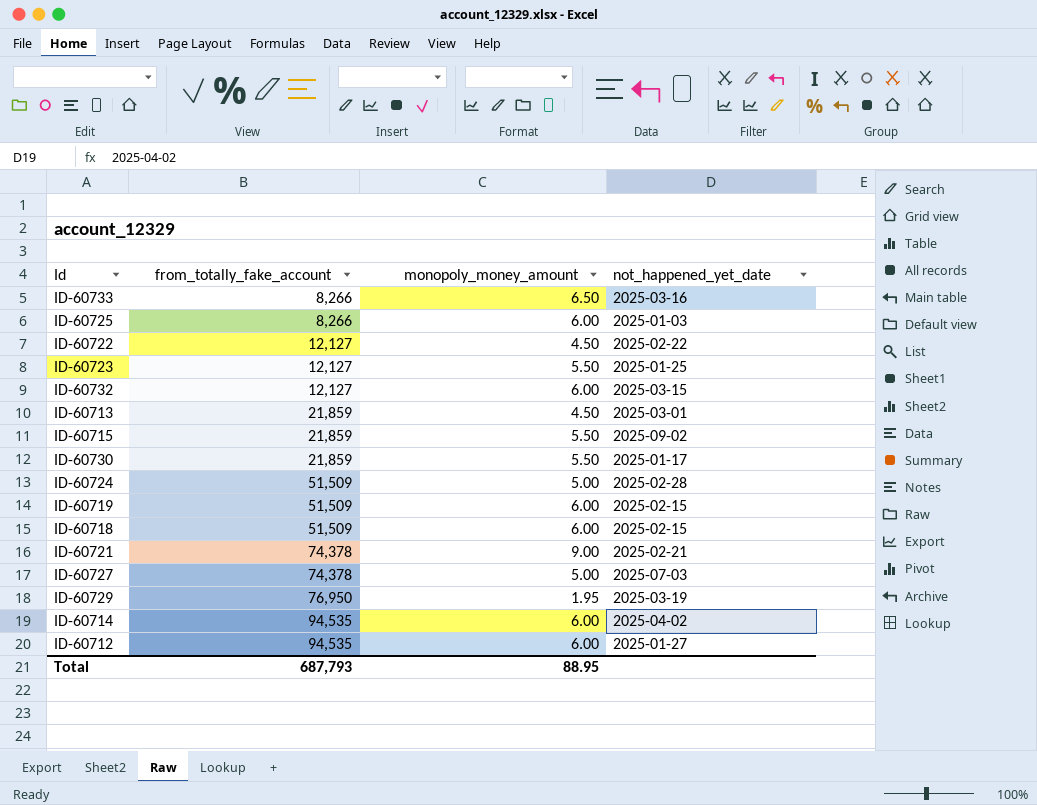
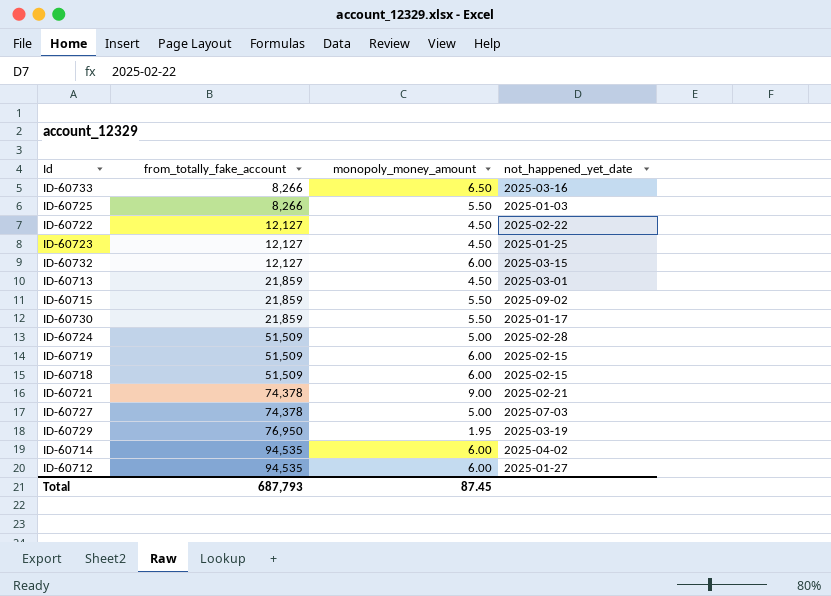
ID-60725 | monopoly_money_amount: 6.00 -> 5.50
ID-60723 | monopoly_money_amount: 5.50 -> 4.50
Total | monopoly_money_amount: 88.95 -> 87.45

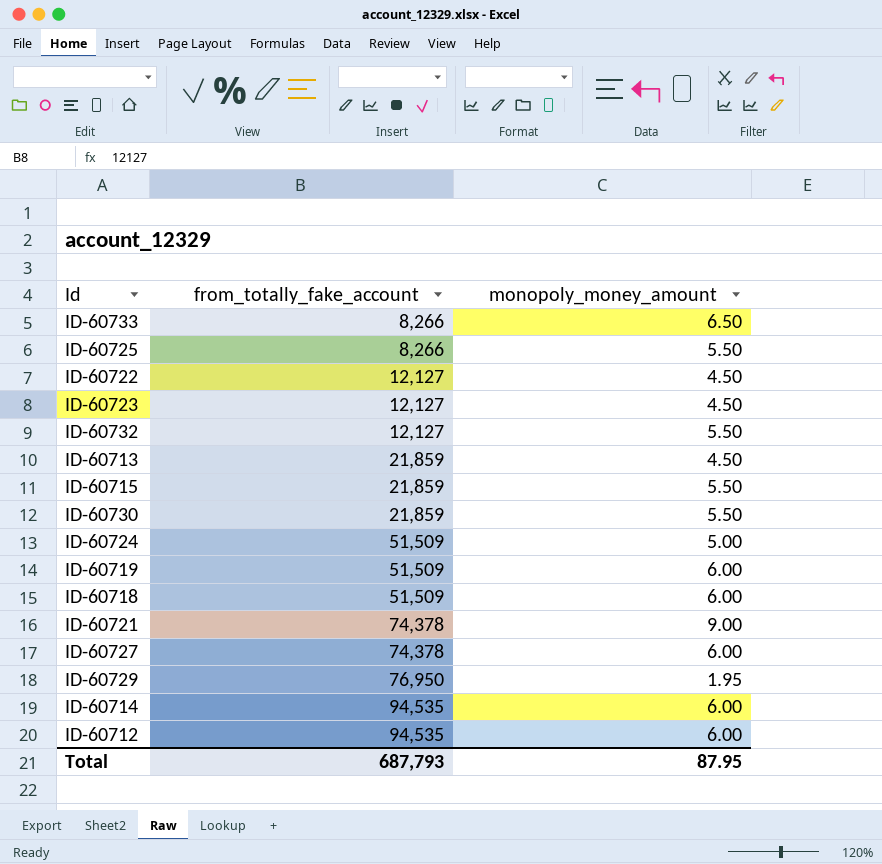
column not_happened_yet_date | position: 4 -> none
ID-60732 | monopoly_money_amount: 6.00 -> 5.50
ID-60727 | monopoly_money_amount: 5.00 -> 6.00
Total | monopoly_money_amount: 87.45 -> 87.95

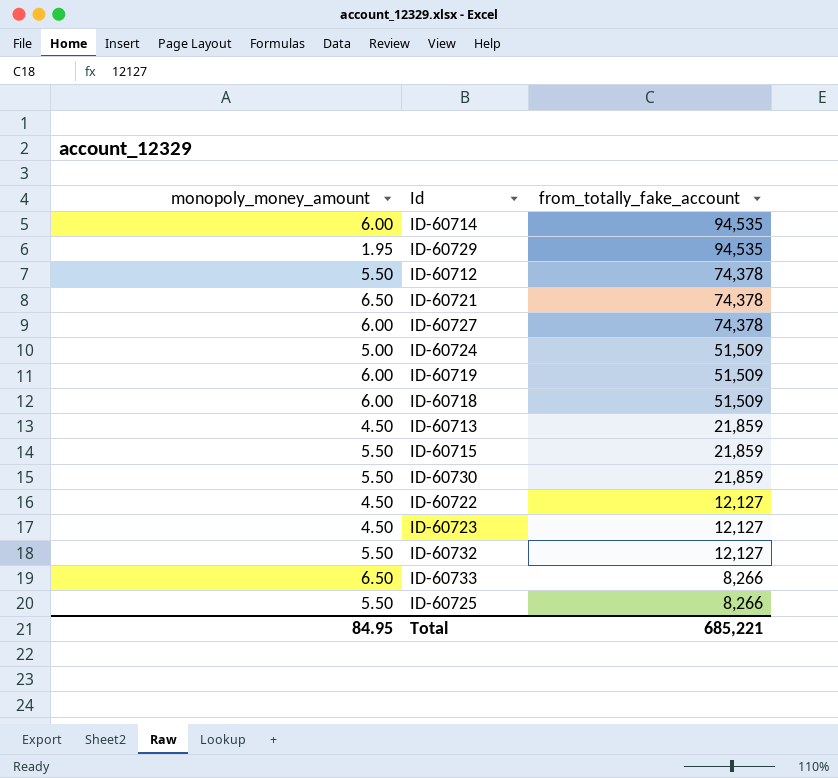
row order: from_totally_fake_account ascending -> from_totally_fake_account descending
column monopoly_money_amount | position: 3 -> 1
ID-60729 | from_totally_fake_account: 76,950 -> 94,535
ID-60712 | monopoly_money_amount: 6.00 -> 5.50
ID-60712 | from_totally_fake_account: 94,535 -> 74,378
ID-60721 | monopoly_money_amount: 9.00 -> 6.50
Total | monopoly_money_amount: 87.95 -> 84.95
Total | from_totally_fake_account: 687,793 -> 685,221

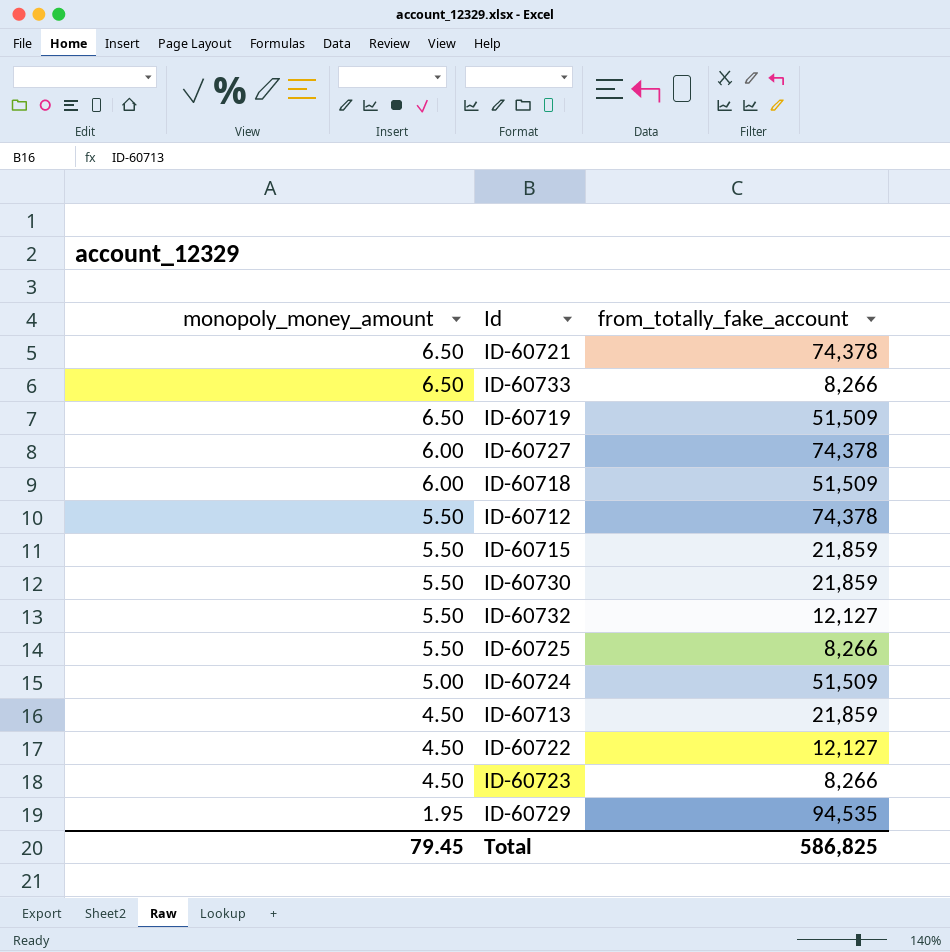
row order: from_totally_fake_account descending -> monopoly_money_amount descending
row ID-60714: 6.00 | 94,535 -> none
ID-60719 | monopoly_money_amount: 6.00 -> 6.50
ID-60723 | from_totally_fake_account: 12,127 -> 8,266
Total | monopoly_money_amount: 84.95 -> 79.45
Total | from_totally_fake_account: 685,221 -> 586,825

